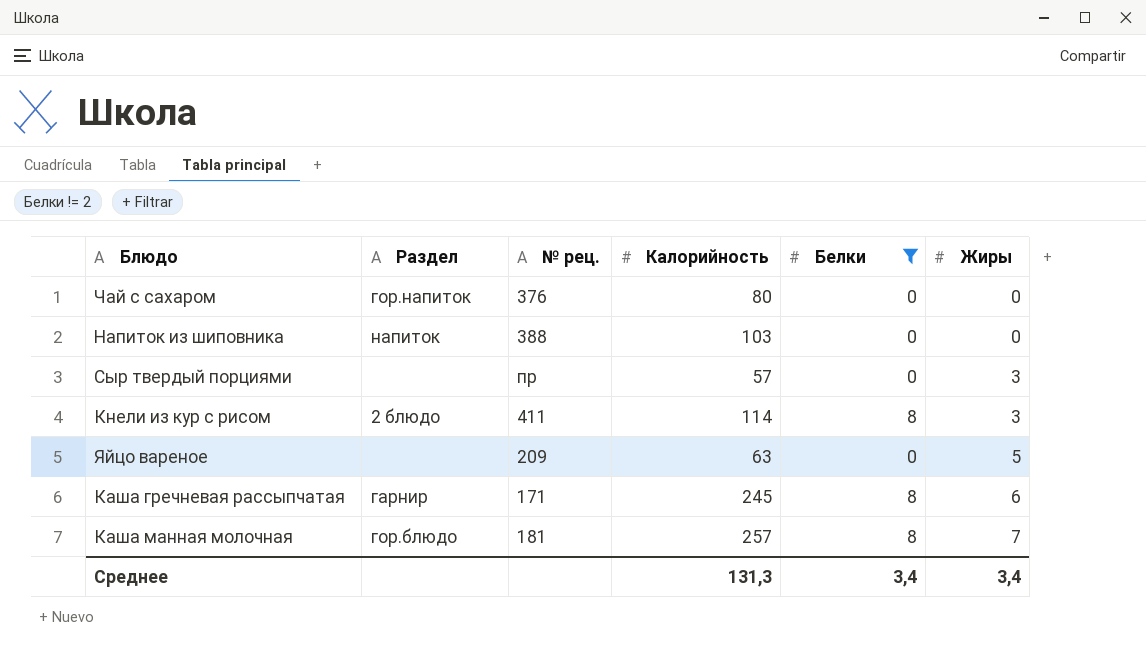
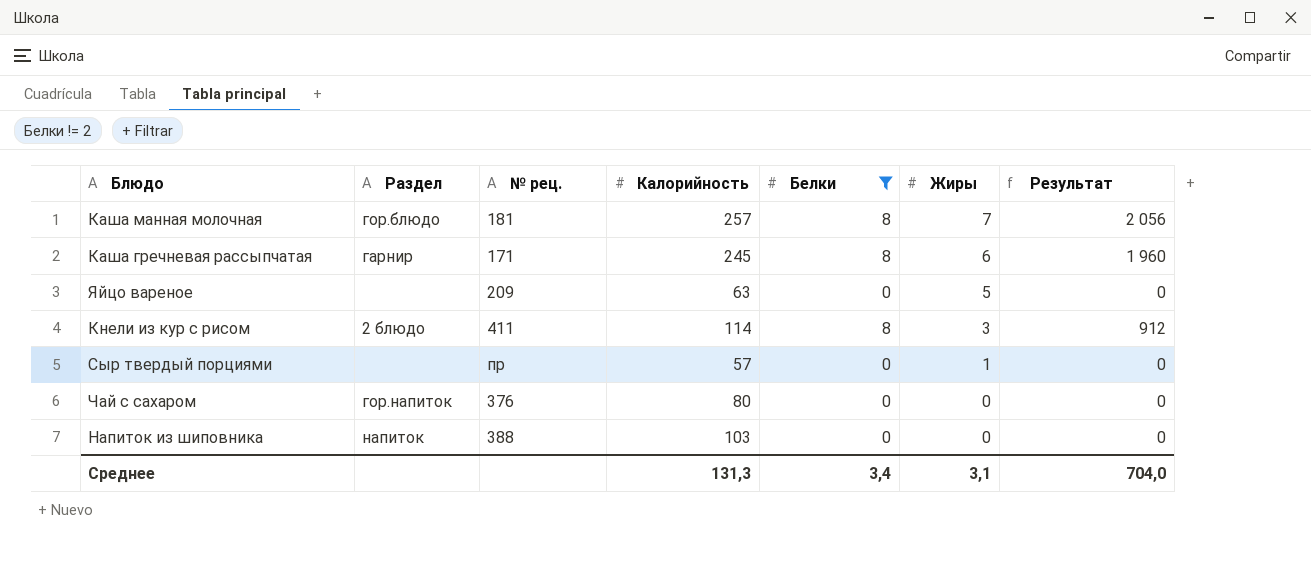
row order: Жиры ascending -> Жиры descending
column Результат | formula: none -> [Калорийность] * [Белки]
Сыр твердый порциями | Жиры: 3 -> 1
Среднее | Жиры: 3,4 -> 3,1

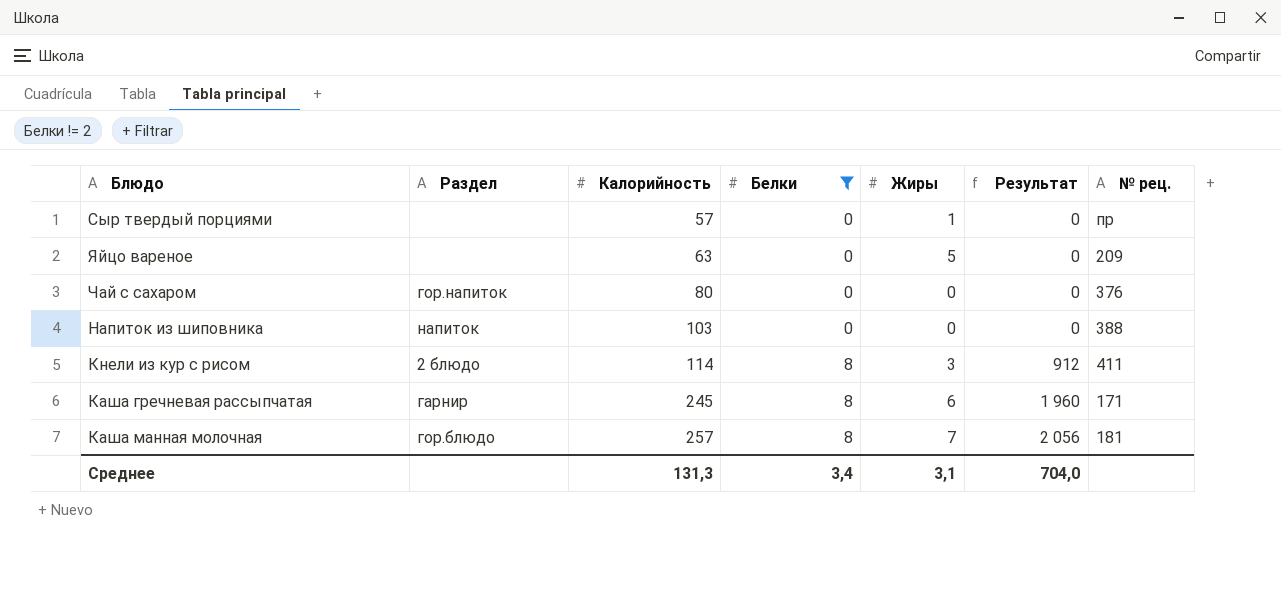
row order: Жиры descending -> Калорийность ascending
column № рец. | position: 3 -> 7

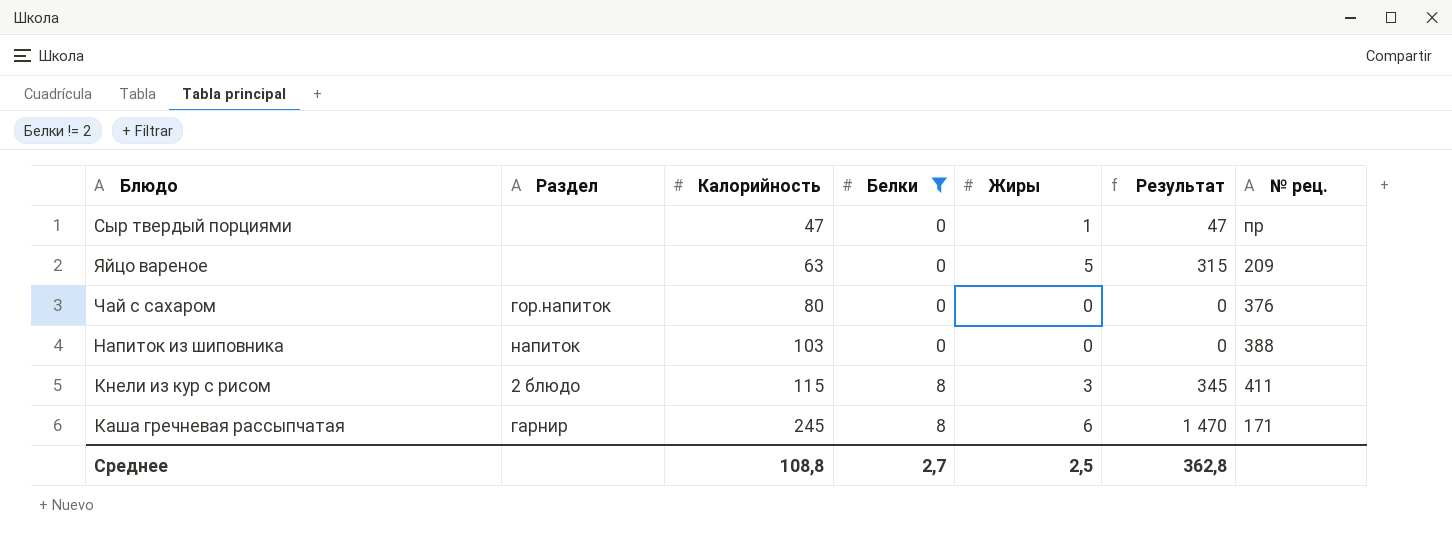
column Результат | formula: [Калорийность] * [Белки] -> [Калорийность] * [Жиры]
row Каша манная молочная: гор.блюдо | 257 | 8 | 7 | 2 056 | 181 -> none
Сыр твердый порциями | Калорийность: 57 -> 47
Кнели из кур с рисом | Калорийность: 114 -> 115
Среднее | Калорийность: 131,3 -> 108,8
Среднее | Белки: 3,4 -> 2,7
Среднее | Жиры: 3,1 -> 2,5
Среднее | Результат: 704,0 -> 362,8

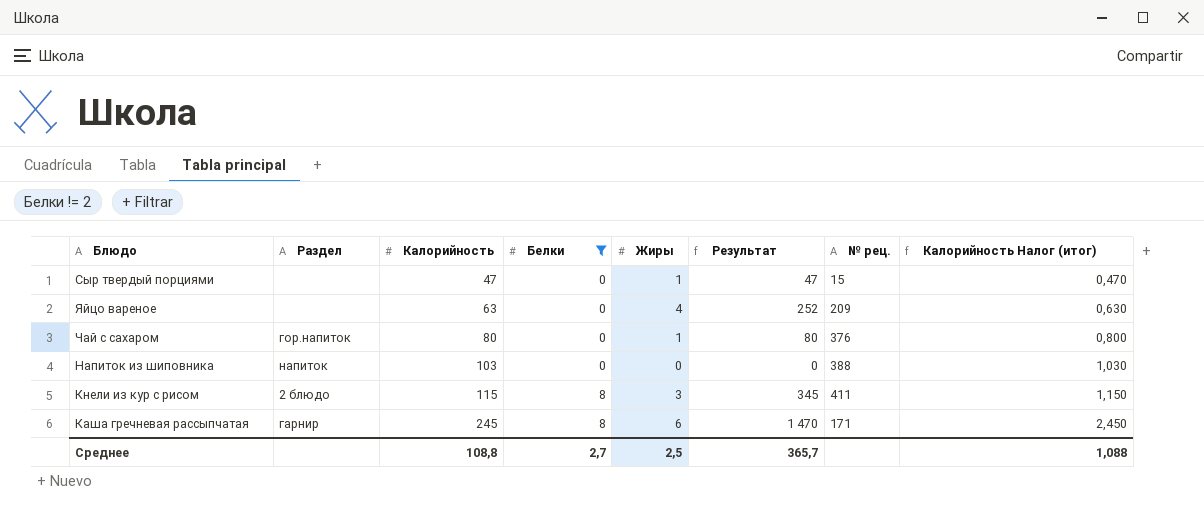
column Калорийность Налог (итог) | formula: none -> [Калорийность] * 0,01
Сыр твердый порциями | № рец.: пр -> 15
Яйцо вареное | Жиры: 5 -> 4
Яйцо вареное | Результат: 315 -> 252
Чай с сахаром | Жиры: 0 -> 1
Чай с сахаром | Результат: 0 -> 80
Среднее | Результат: 362,8 -> 365,7

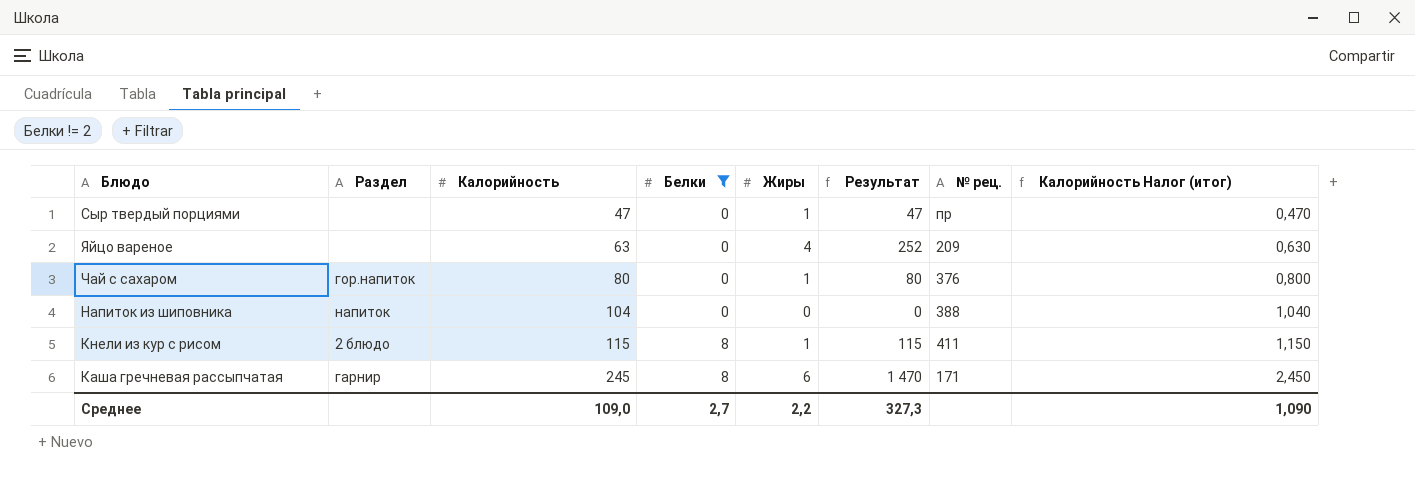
Сыр твердый порциями | № рец.: 15 -> пр
Напиток из шиповника | Калорийность: 103 -> 104
Напиток из шиповника | Калорийность Налог (итог): 1,030 -> 1,040
Кнели из кур с рисом | Жиры: 3 -> 1
Кнели из кур с рисом | Результат: 345 -> 115
Среднее | Калорийность: 108,8 -> 109,0
Среднее | Жиры: 2,5 -> 2,2
Среднее | Результат: 365,7 -> 327,3
Среднее | Калорийность Налог (итог): 1,088 -> 1,090

